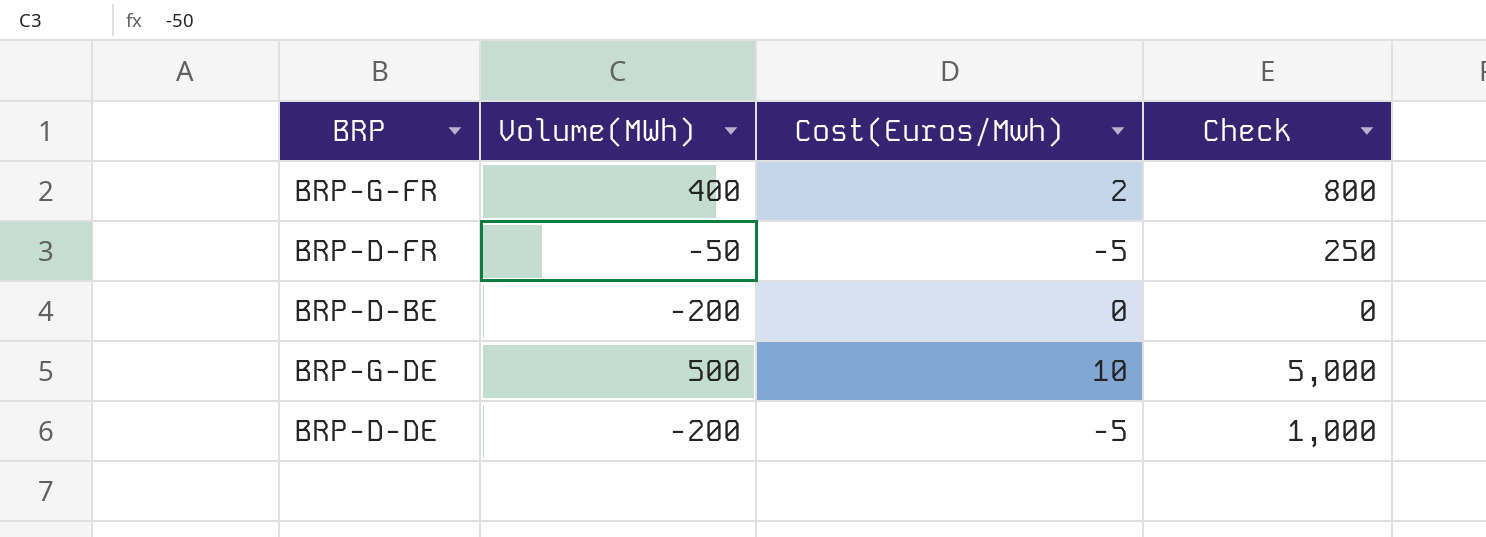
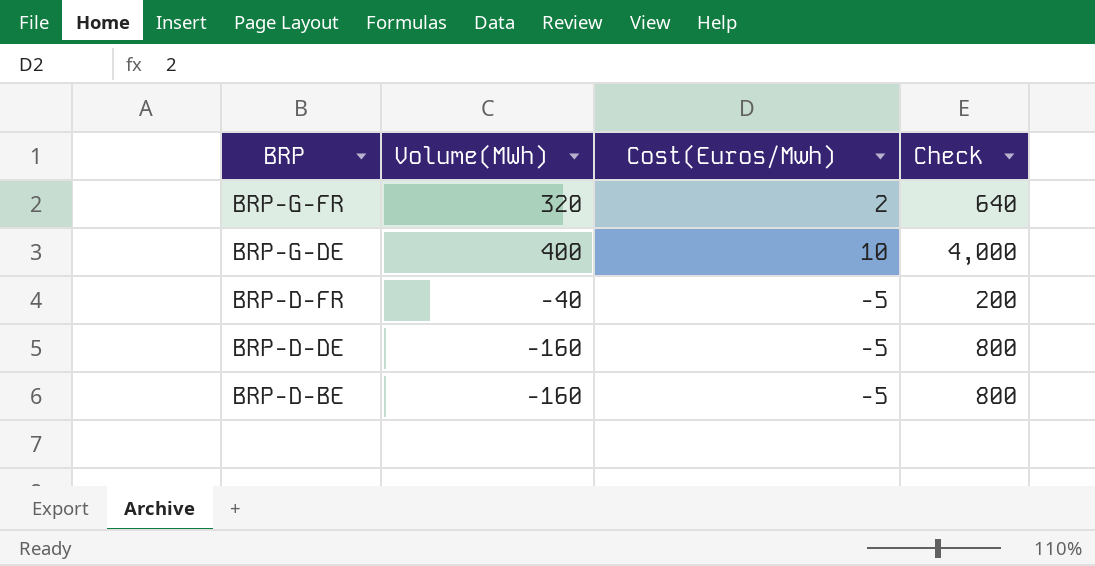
row order: none -> BRP descending
BRP-G-FR | Volume(MWh): 400 -> 320
BRP-G-FR | Check: 800 -> 640
BRP-G-DE | Volume(MWh): 500 -> 400
BRP-G-DE | Check: 5,000 -> 4,000
BRP-D-FR | Volume(MWh): -50 -> -40
BRP-D-FR | Check: 250 -> 200
BRP-D-DE | Volume(MWh): -200 -> -160
BRP-D-DE | Check: 1,000 -> 800
BRP-D-BE | Volume(MWh): -200 -> -160
BRP-D-BE | Cost(Euros/Mwh): 0 -> -5
BRP-D-BE | Check: 0 -> 800

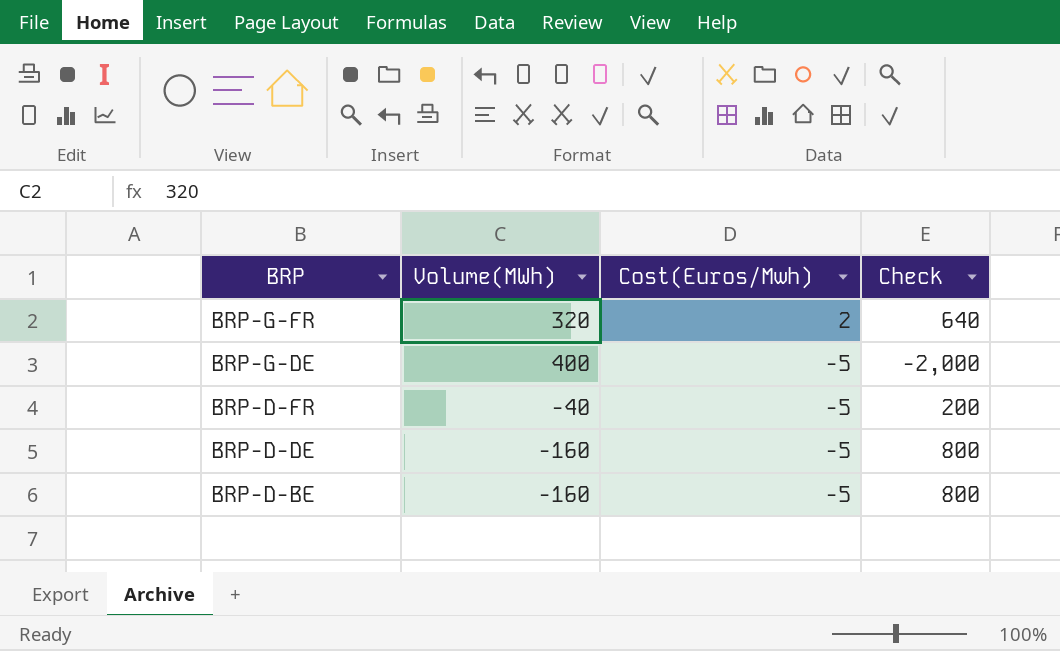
BRP-G-DE | Cost(Euros/Mwh): 10 -> -5
BRP-G-DE | Check: 4,000 -> -2,000

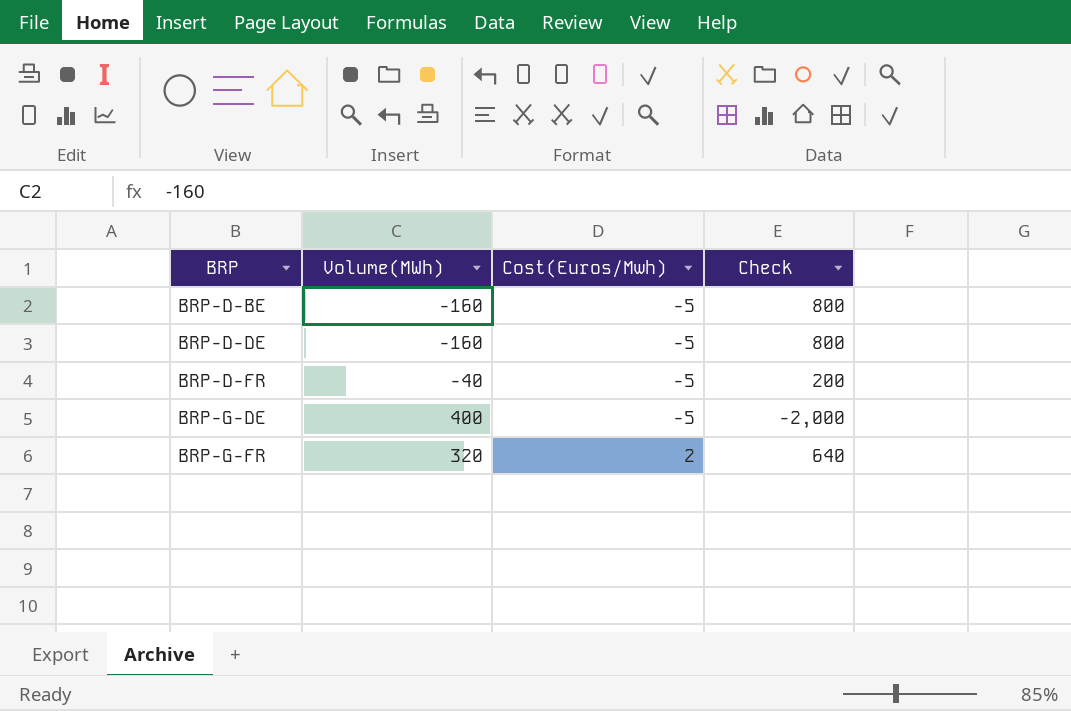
row order: BRP descending -> BRP ascending

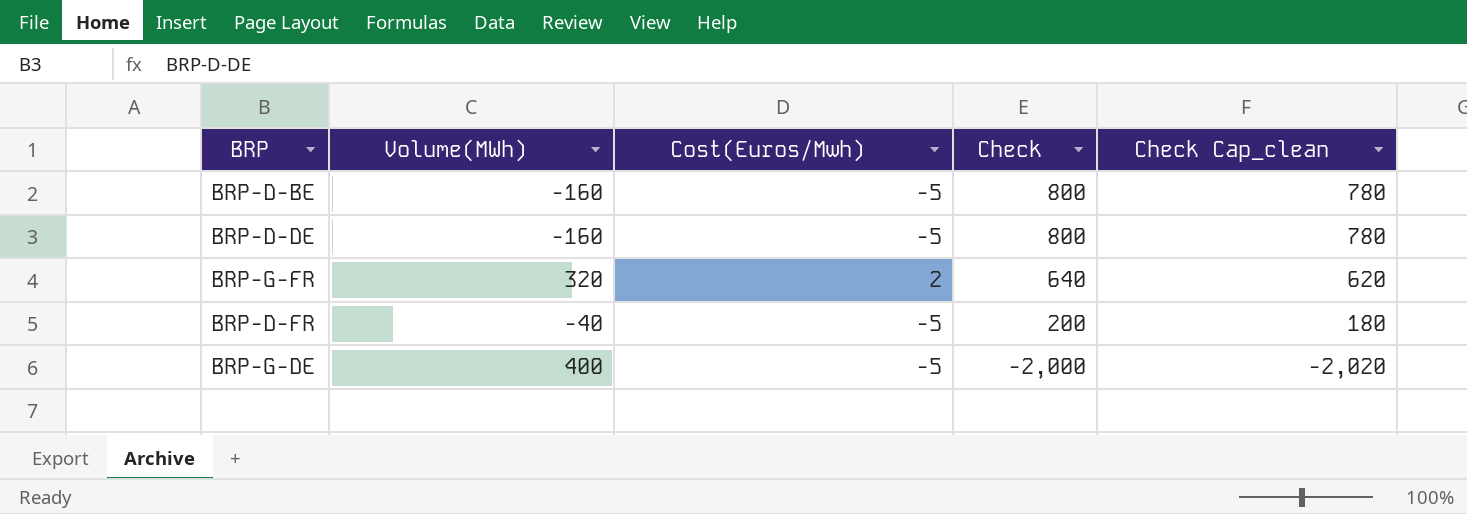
row order: BRP ascending -> Check descending
column Check Cap_clean | formula: none -> [Check] - 20

